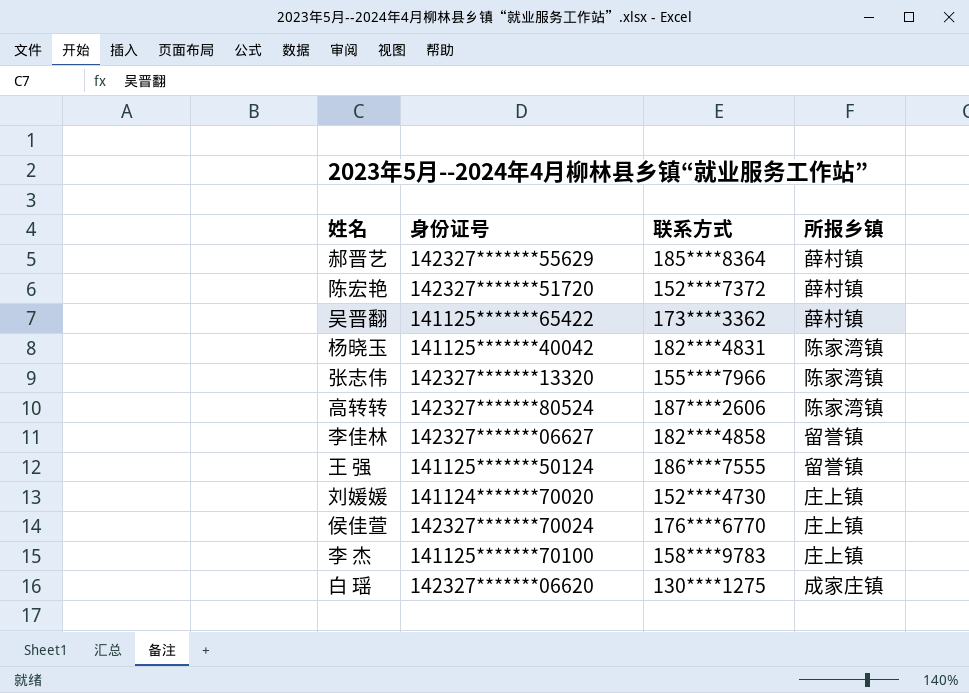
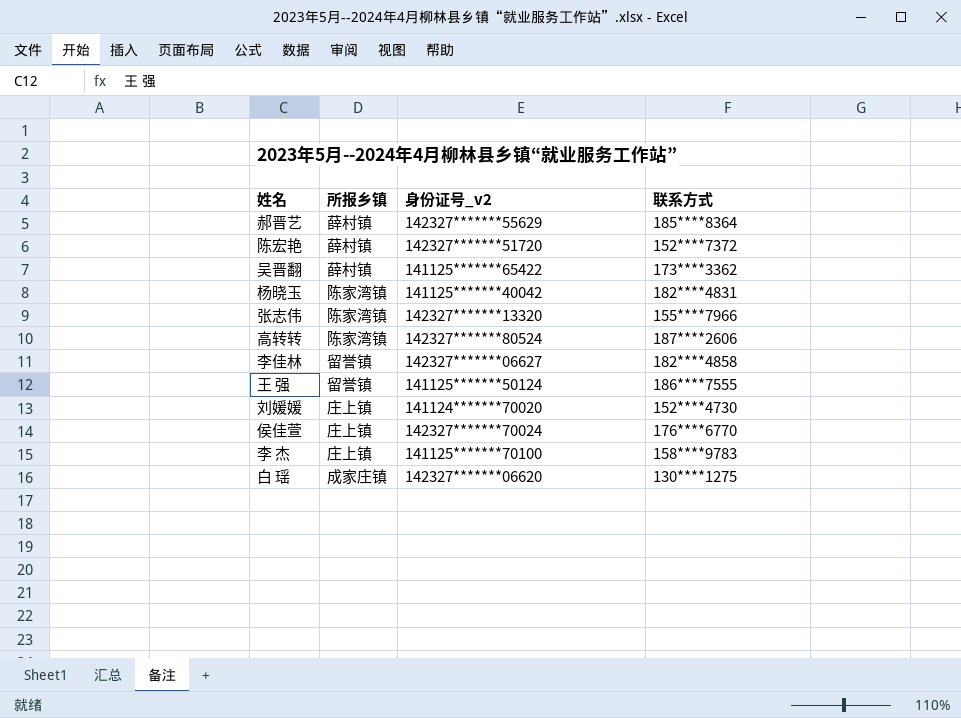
column 所报乡镇 | position: 4 -> 2
column name: 身份证号 -> 身份证号_v2

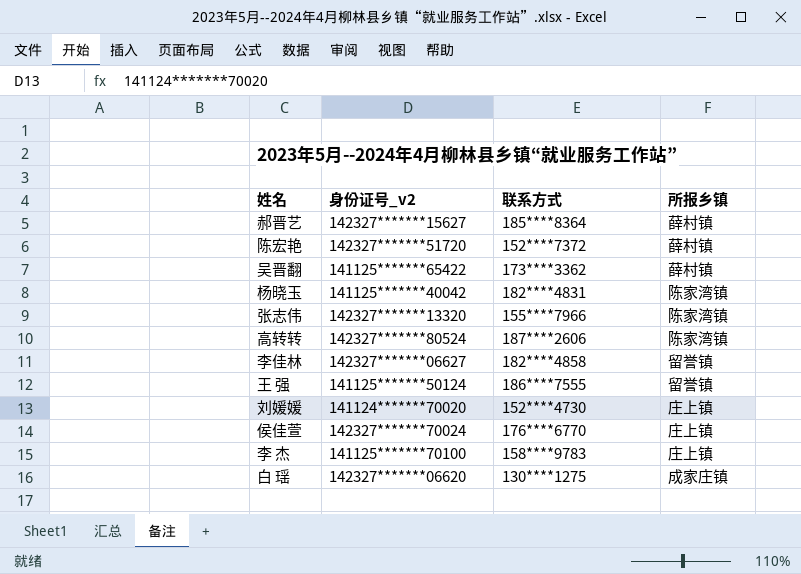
column 所报乡镇 | position: 2 -> 4
郝晋艺 | 身份证号_v2: 142327*******55629 -> 142327*******15627

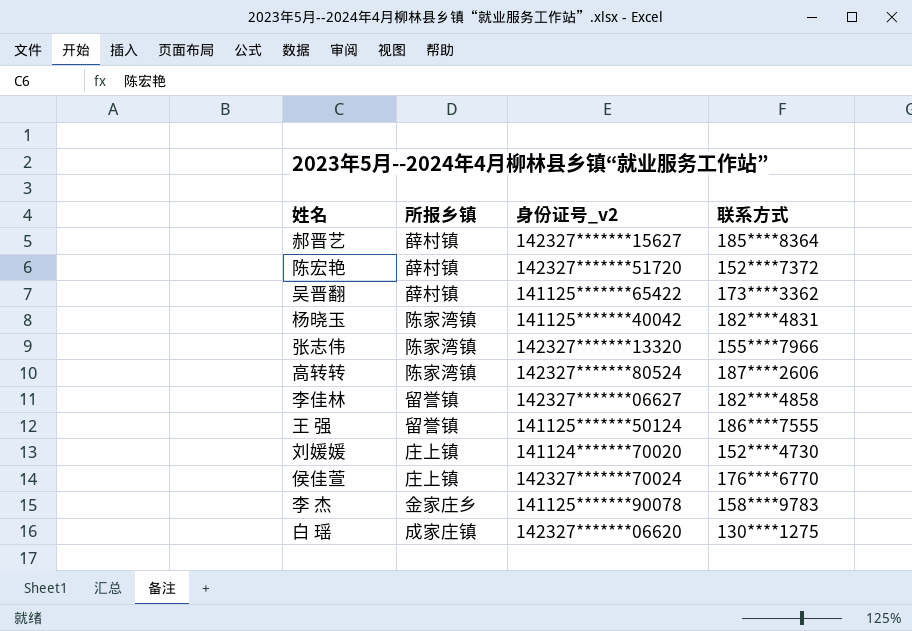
column 所报乡镇 | position: 4 -> 2
李 杰 | 所报乡镇: 庄上镇 -> 金家庄乡
李 杰 | 身份证号_v2: 141125*******70100 -> 141125*******90078

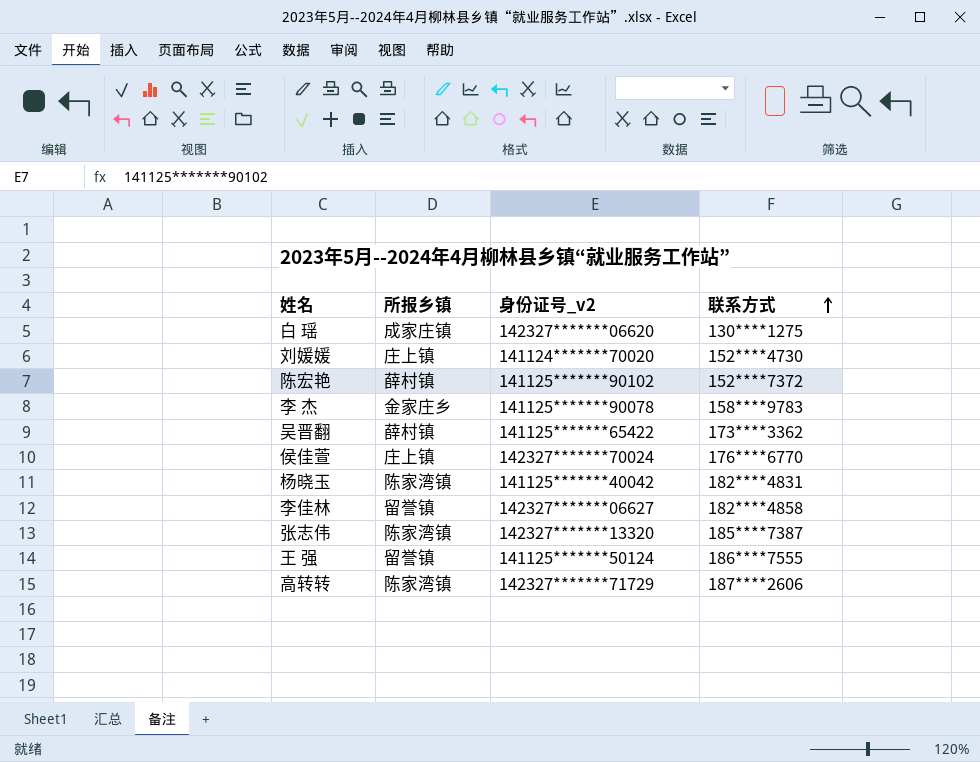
row order: none -> 联系方式 ascending
row 郝晋艺: 薛村镇 | 142327*******15627 | 185****8364 -> none
陈宏艳 | 身份证号_v2: 142327*******51720 -> 141125*******90102
张志伟 | 联系方式: 155****7966 -> 185****7387
高转转 | 身份证号_v2: 142327*******80524 -> 142327*******71729

